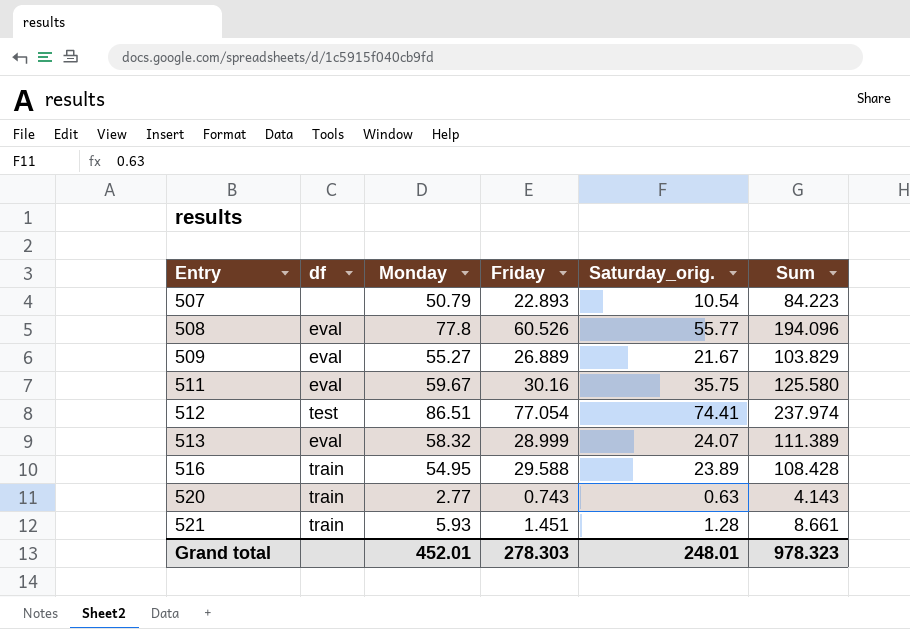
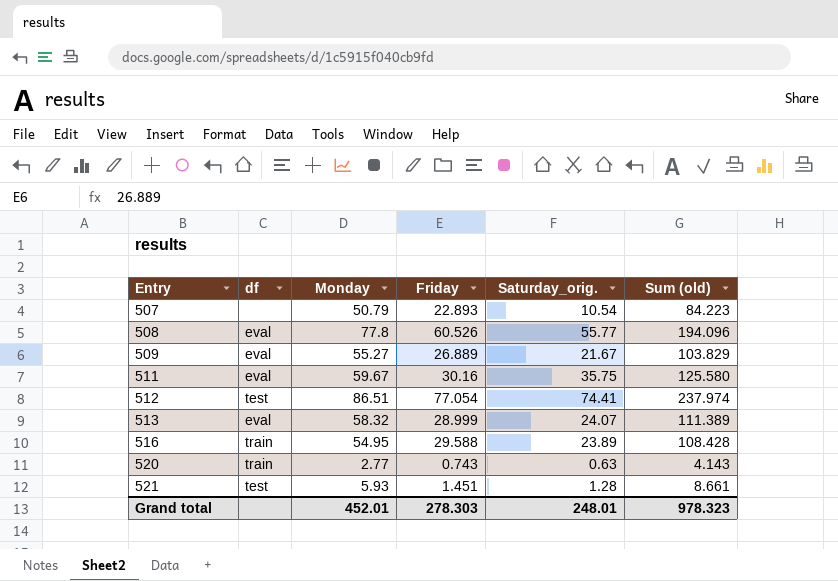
column name: Sum -> Sum (old)
521 | df: train -> test

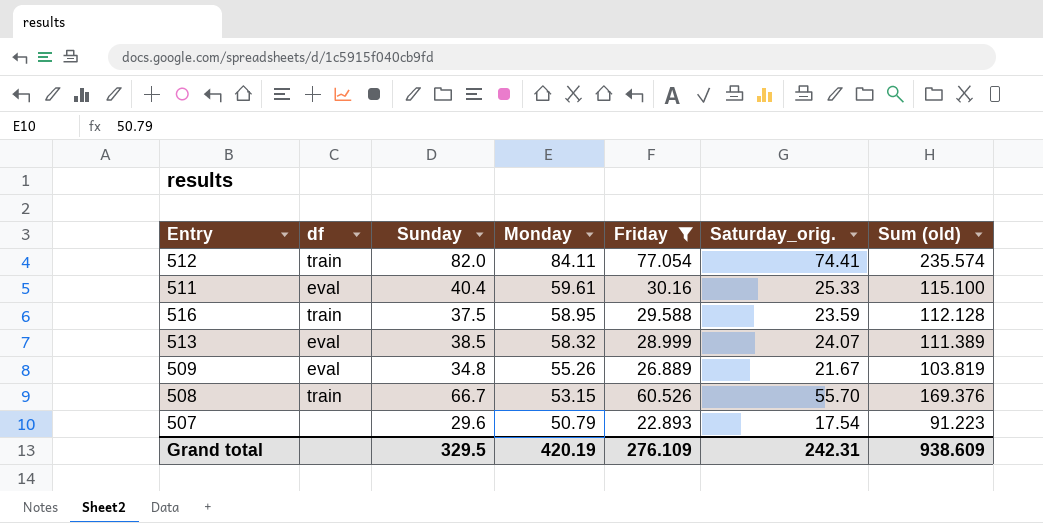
filter: none -> Friday >= 22.893
row order: Entry ascending -> Monday descending
column Sunday | position: none -> 3
512 | df: test -> train
512 | Monday: 86.51 -> 84.11
512 | Sum (old): 237.974 -> 235.574
511 | Monday: 59.67 -> 59.61
511 | Saturday_orig.: 35.75 -> 25.33
511 | Sum (old): 125.580 -> 115.100
516 | Monday: 54.95 -> 58.95
516 | Saturday_orig.: 23.89 -> 23.59
516 | Sum (old): 108.428 -> 112.128
509 | Monday: 55.27 -> 55.26
509 | Sum (old): 103.829 -> 103.819
508 | df: eval -> train
508 | Monday: 77.8 -> 53.15
508 | Saturday_orig.: 55.77 -> 55.70
508 | Sum (old): 194.096 -> 169.376
507 | Saturday_orig.: 10.54 -> 17.54
507 | Sum (old): 84.223 -> 91.223
Grand total | Monday: 452.01 -> 420.19
Grand total | Friday: 278.303 -> 276.109
Grand total | Saturday_orig.: 248.01 -> 242.31
Grand total | Sum (old): 978.323 -> 938.609

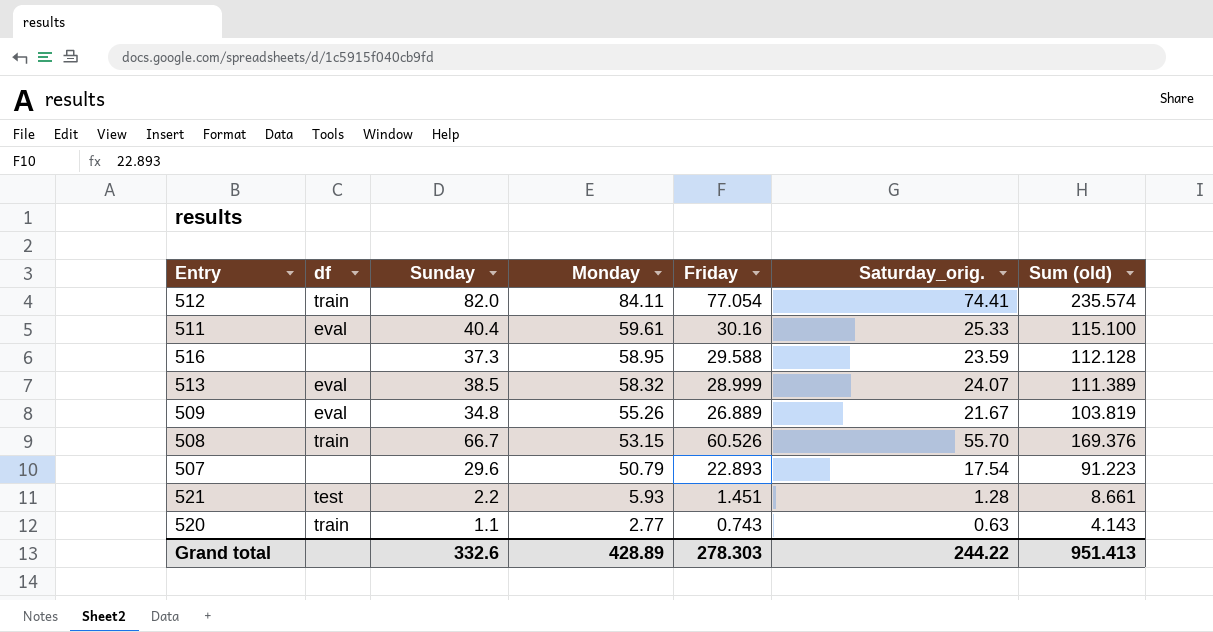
filter: Friday >= 22.893 -> none
516 | df: train -> none
516 | Sunday: 37.5 -> 37.3
Grand total | Sunday: 329.5 -> 332.6
Grand total | Monday: 420.19 -> 428.89
Grand total | Friday: 276.109 -> 278.303
Grand total | Saturday_orig.: 242.31 -> 244.22
Grand total | Sum (old): 938.609 -> 951.413

